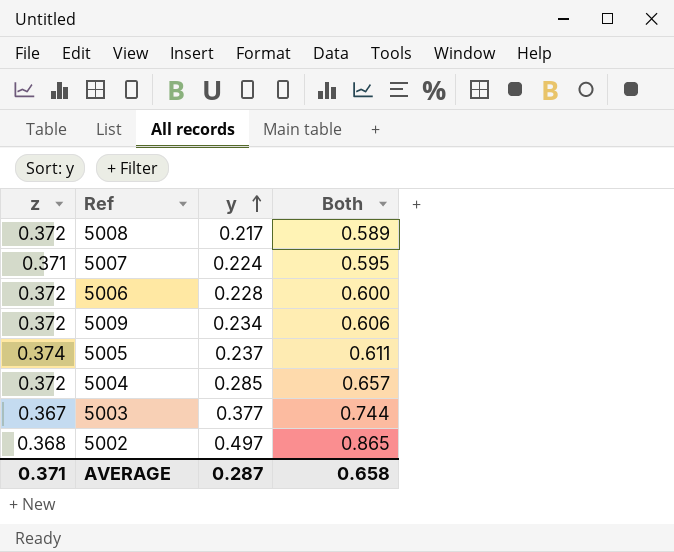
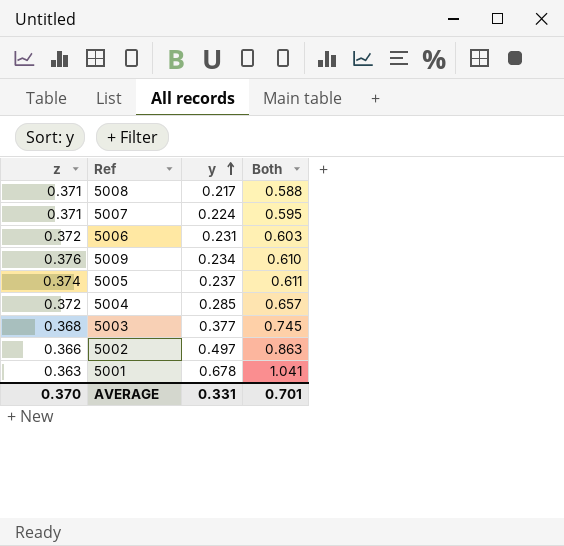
5008 | z: 0.372 -> 0.371
5008 | Both: 0.589 -> 0.588
5006 | y: 0.228 -> 0.231
5006 | Both: 0.600 -> 0.603
5009 | z: 0.372 -> 0.376
5009 | Both: 0.606 -> 0.610
5003 | z: 0.367 -> 0.368
5003 | Both: 0.744 -> 0.745
5002 | z: 0.368 -> 0.366
5002 | Both: 0.865 -> 0.863
row 5001: none -> 0.363 | 0.678 | 1.041
AVERAGE | z: 0.371 -> 0.370
AVERAGE | y: 0.287 -> 0.331
AVERAGE | Both: 0.658 -> 0.701

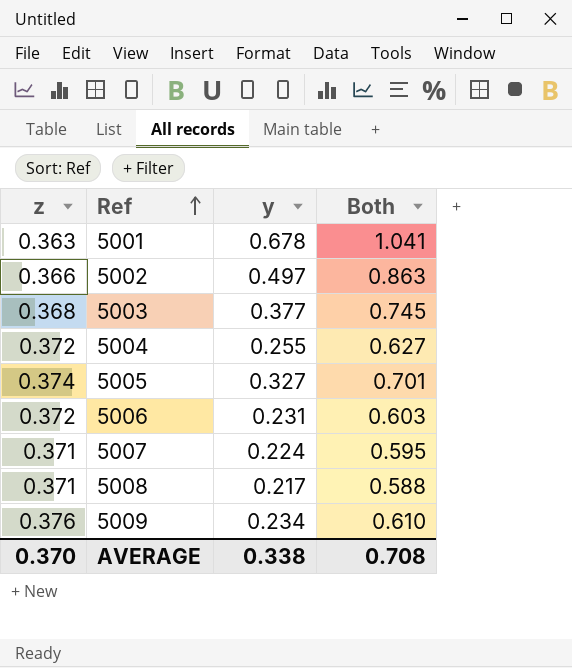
row order: y ascending -> Ref ascending
5004 | y: 0.285 -> 0.255
5004 | Both: 0.657 -> 0.627
5005 | y: 0.237 -> 0.327
5005 | Both: 0.611 -> 0.701
AVERAGE | y: 0.331 -> 0.338
AVERAGE | Both: 0.701 -> 0.708

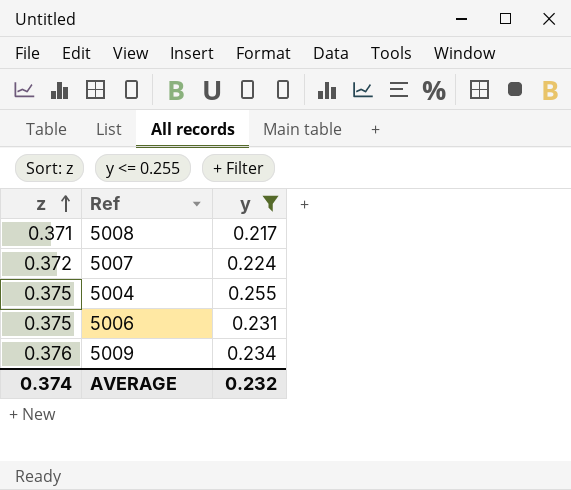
filter: none -> y <= 0.255
row order: Ref ascending -> z ascending
column Both | formula: [z] + [y] -> none
5007 | z: 0.371 -> 0.372
5004 | z: 0.372 -> 0.375
5006 | z: 0.372 -> 0.375
AVERAGE | z: 0.370 -> 0.374
AVERAGE | y: 0.338 -> 0.232

